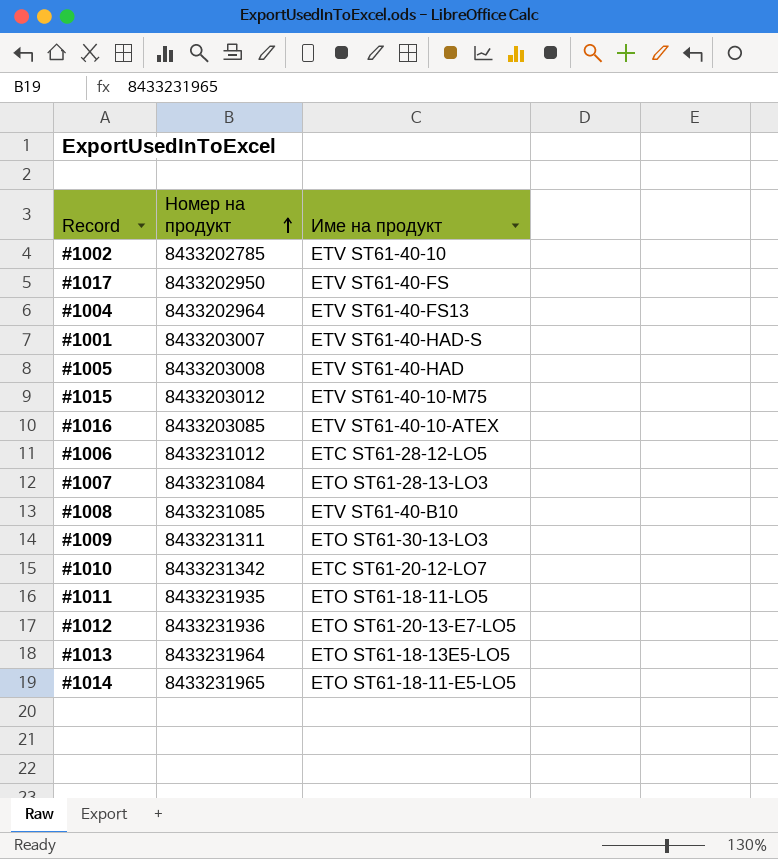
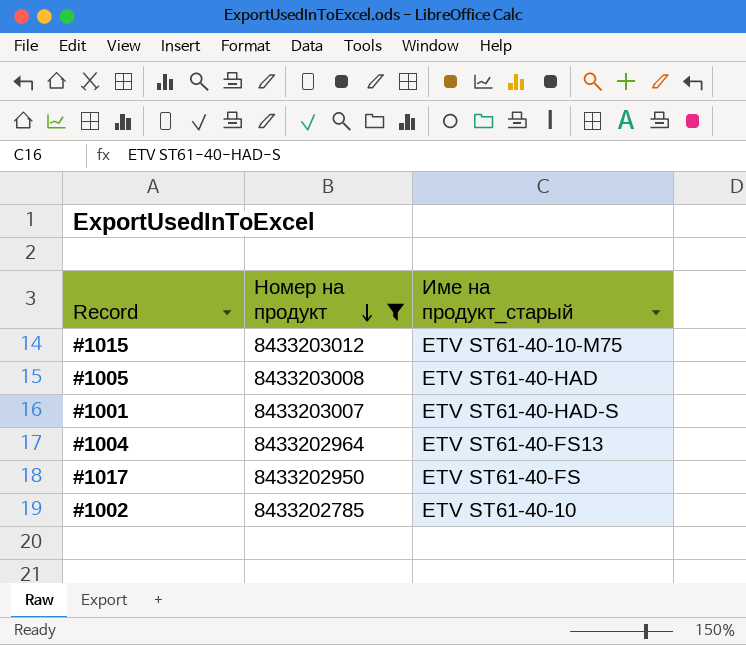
filter: none -> Номер на продукт <= 8433203012
row order: Номер на продукт ascending -> Номер на продукт descending
column name: Име на продукт -> Име на продукт_старый

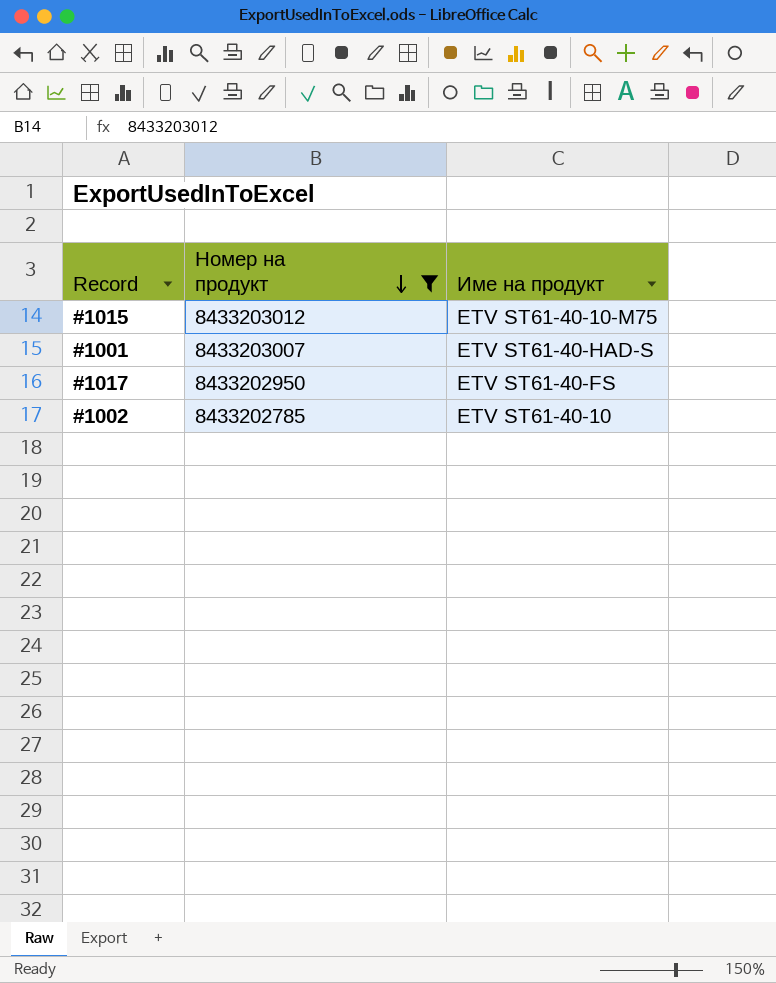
column name: Име на продукт_старый -> Име на продукт
row #1005: 8433203008 | ETV ST61-40-HAD -> none
row #1004: 8433202964 | ETV ST61-40-FS13 -> none

